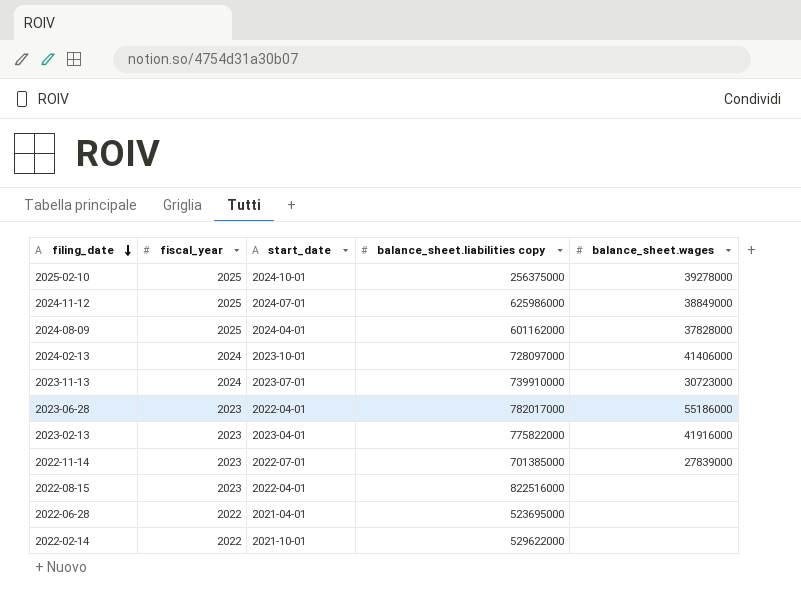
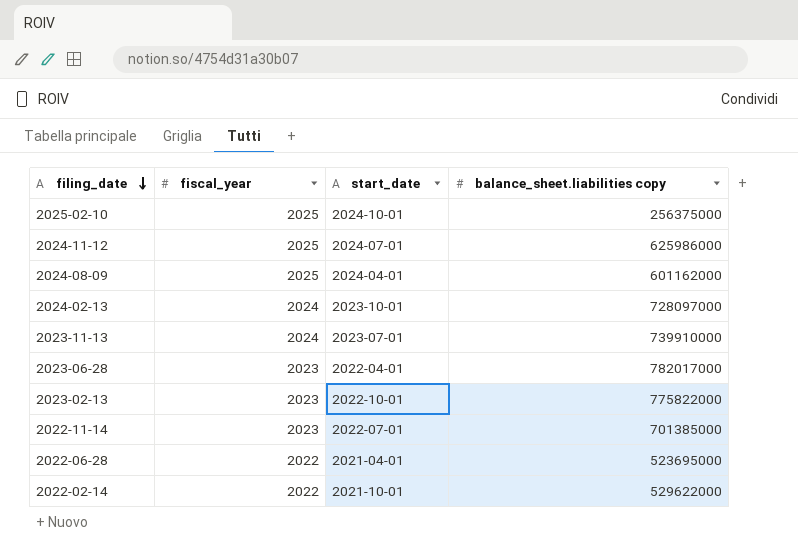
column balance_sheet.wages | position: 5 -> none
row 2022-08-15: 2023 | 2022-04-01 | 822516000 | none -> none
2023-02-13 | start_date: 2023-04-01 -> 2022-10-01

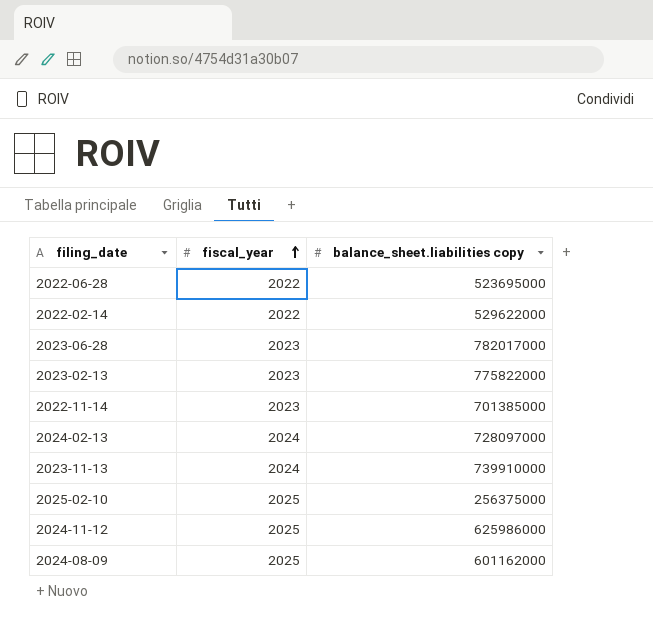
row order: filing_date descending -> fiscal_year ascending
column start_date | position: 3 -> none

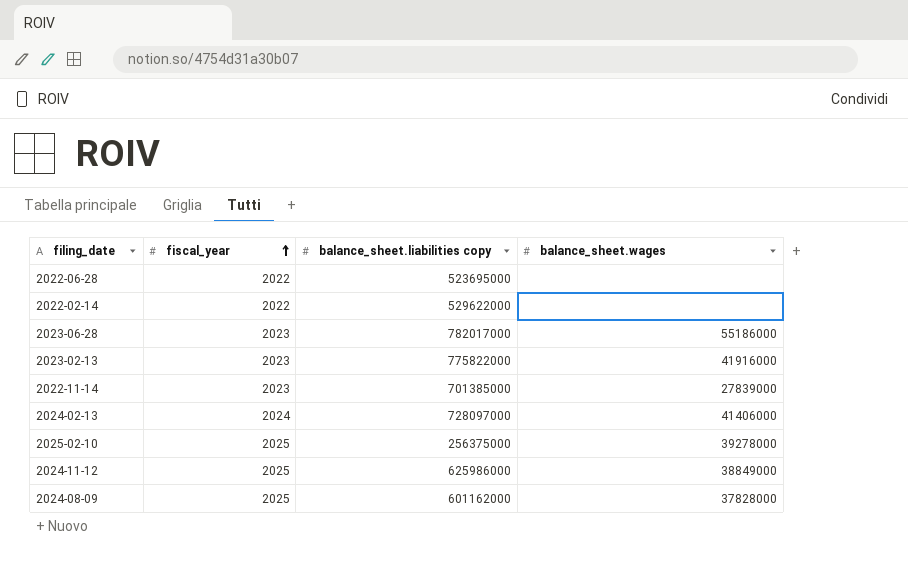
column balance_sheet.wages | position: none -> 4
row 2023-11-13: 2024 | 739910000 -> none

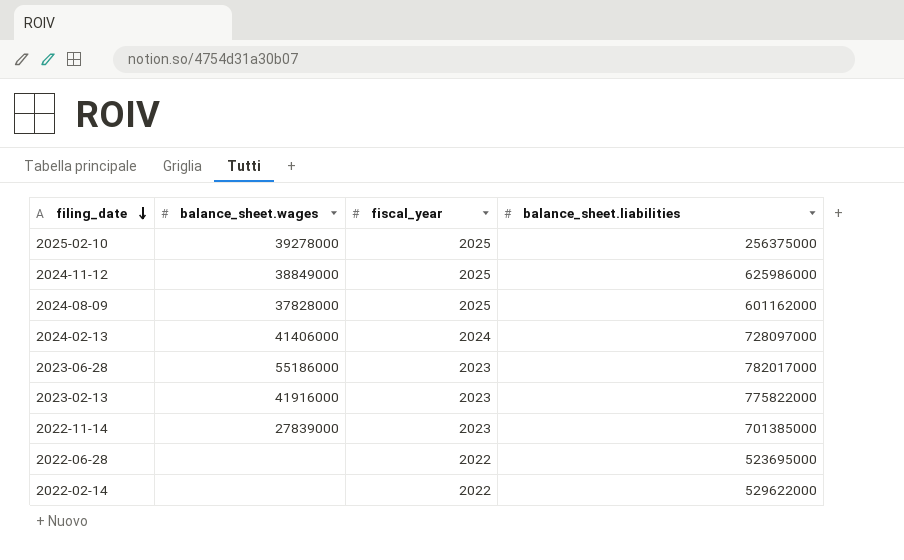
row order: fiscal_year ascending -> filing_date descending
column balance_sheet.wages | position: 4 -> 2
column name: balance_sheet.liabilities copy -> balance_sheet.liabilities

